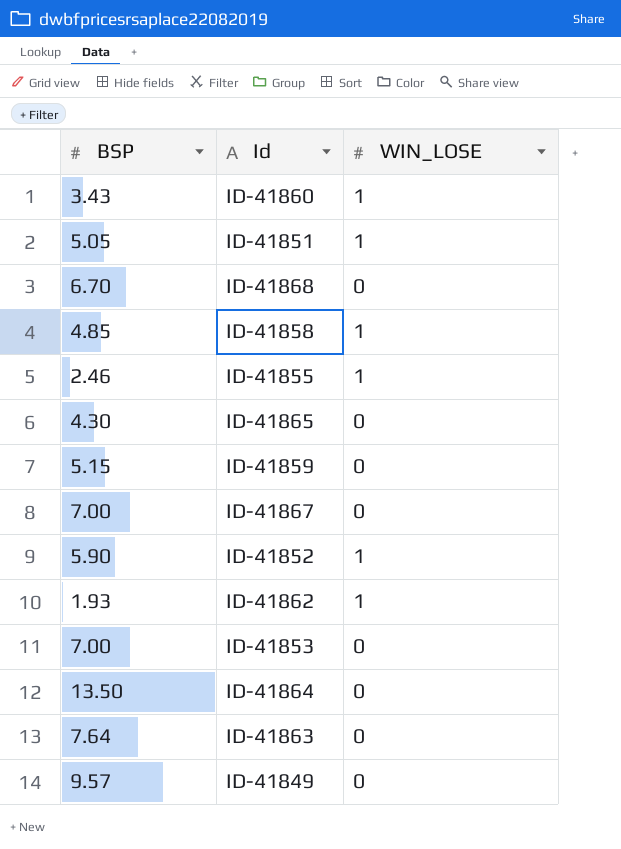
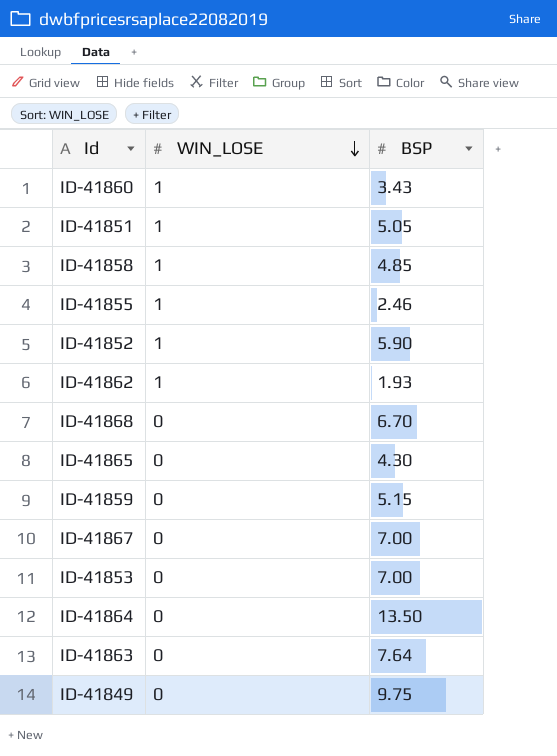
row order: none -> WIN_LOSE descending
column BSP | position: 1 -> 3
ID-41849 | BSP: 9.57 -> 9.75

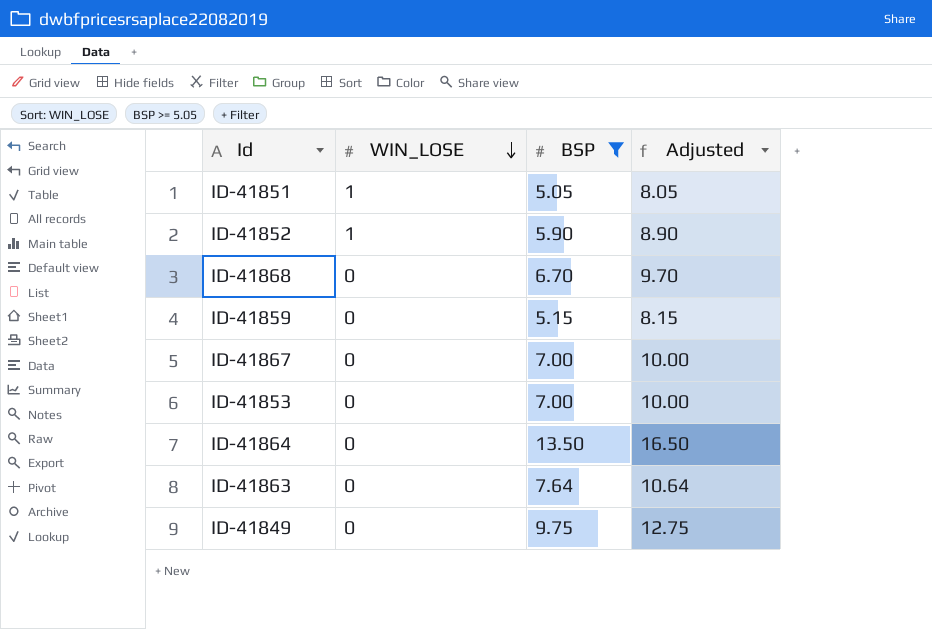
filter: none -> BSP >= 5.05
column Adjusted | formula: none -> [BSP] + 3

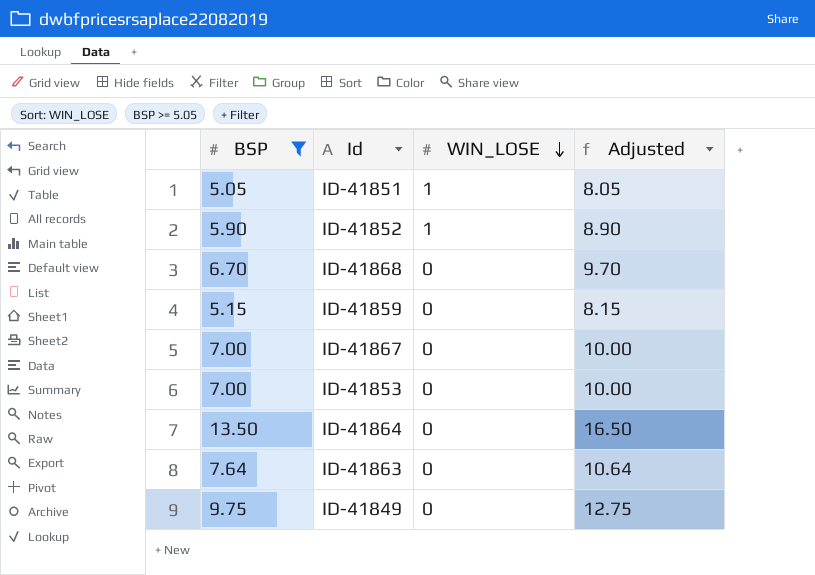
column BSP | position: 3 -> 1

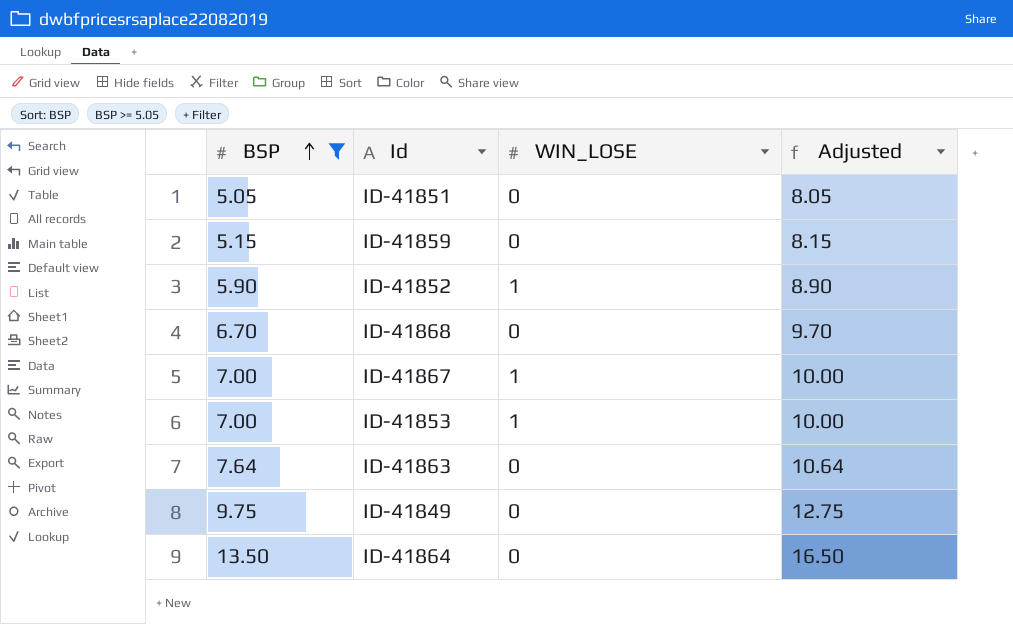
row order: WIN_LOSE descending -> BSP ascending
ID-41851 | WIN_LOSE: 1 -> 0
ID-41867 | WIN_LOSE: 0 -> 1
ID-41853 | WIN_LOSE: 0 -> 1

